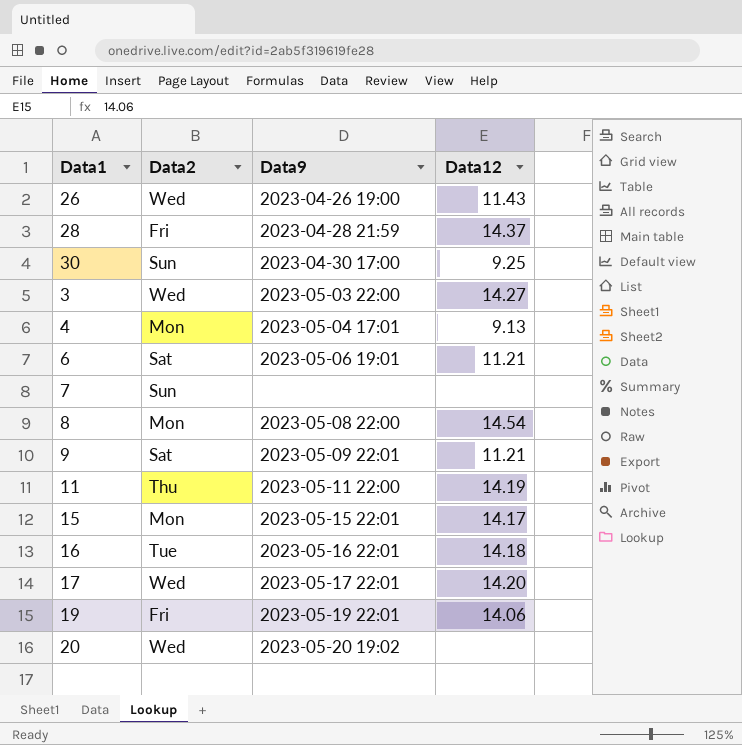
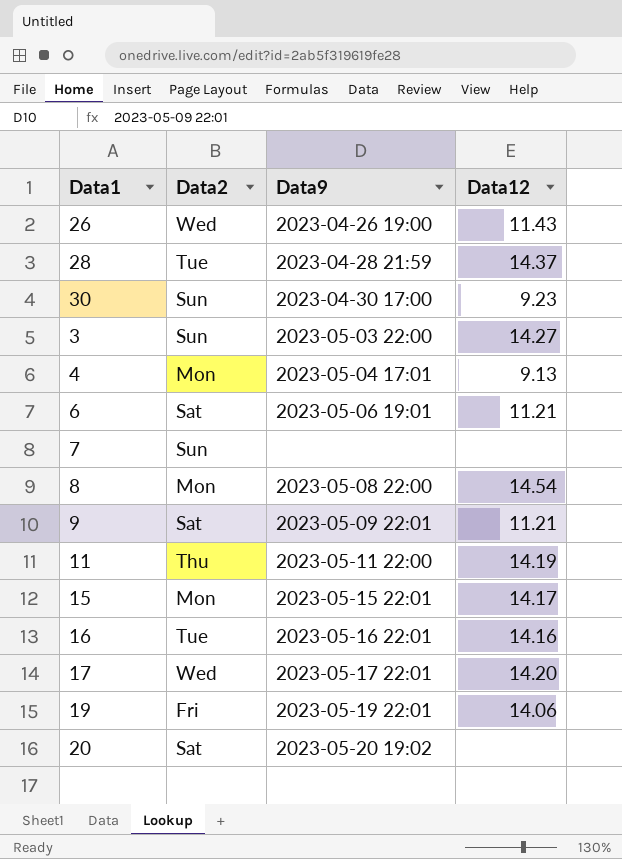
28 | Data2: Fri -> Tue
30 | Data12: 9.25 -> 9.23
3 | Data2: Wed -> Sun
16 | Data12: 14.18 -> 14.16
20 | Data2: Wed -> Sat

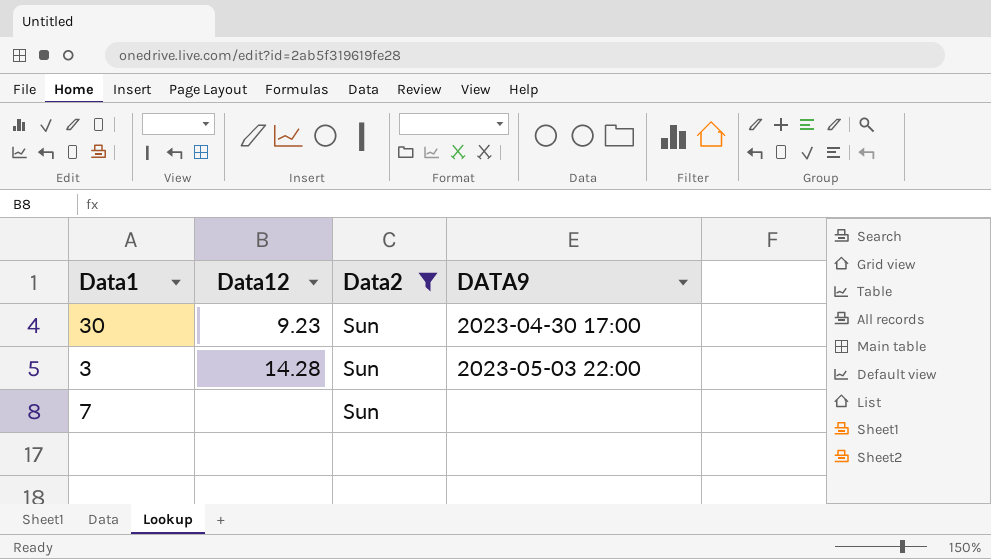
filter: none -> Data2 = Sun
column Data12 | position: 4 -> 2
column name: Data9 -> DATA9
3 | Data12: 14.27 -> 14.28

